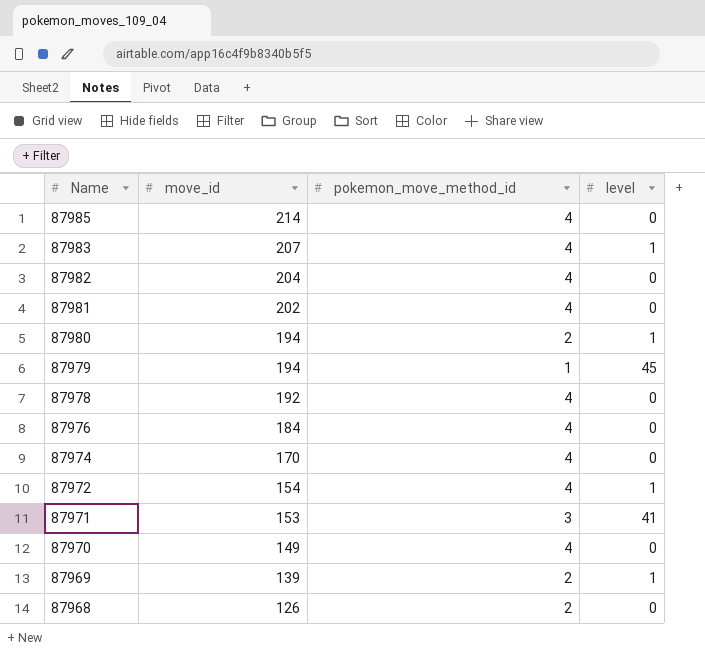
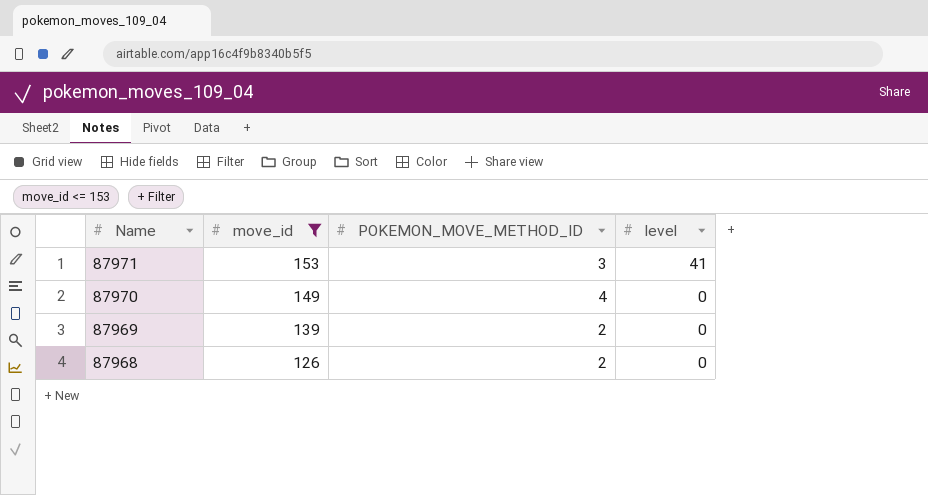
filter: none -> move_id <= 153
column name: pokemon_move_method_id -> POKEMON_MOVE_METHOD_ID
87969 | level: 1 -> 0

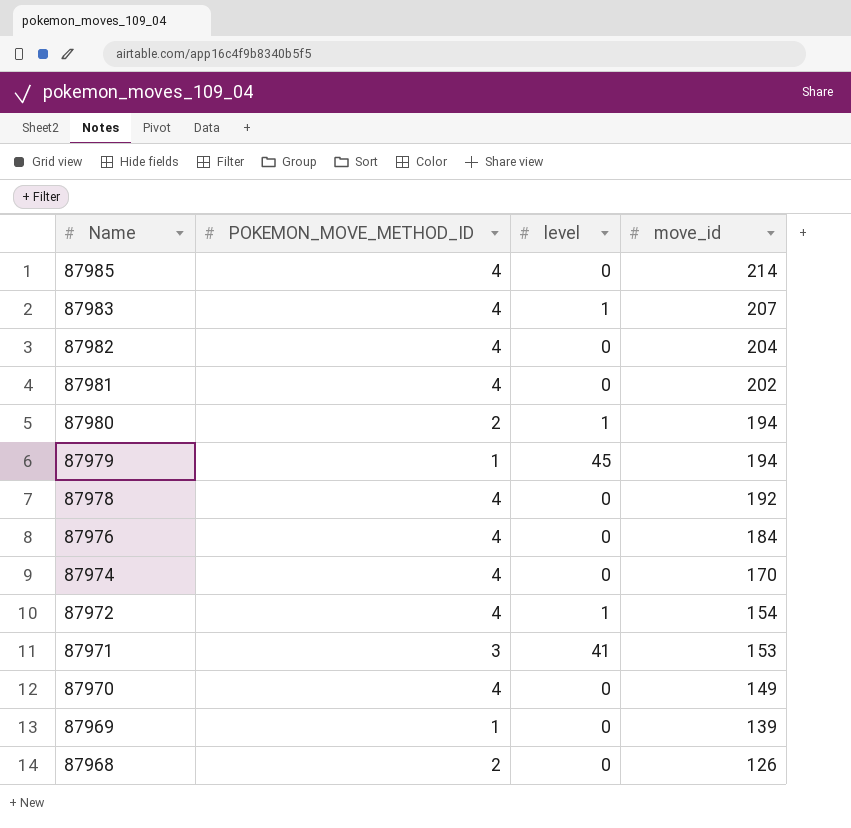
filter: move_id <= 153 -> none
column move_id | position: 2 -> 4
87969 | POKEMON_MOVE_METHOD_ID: 2 -> 1

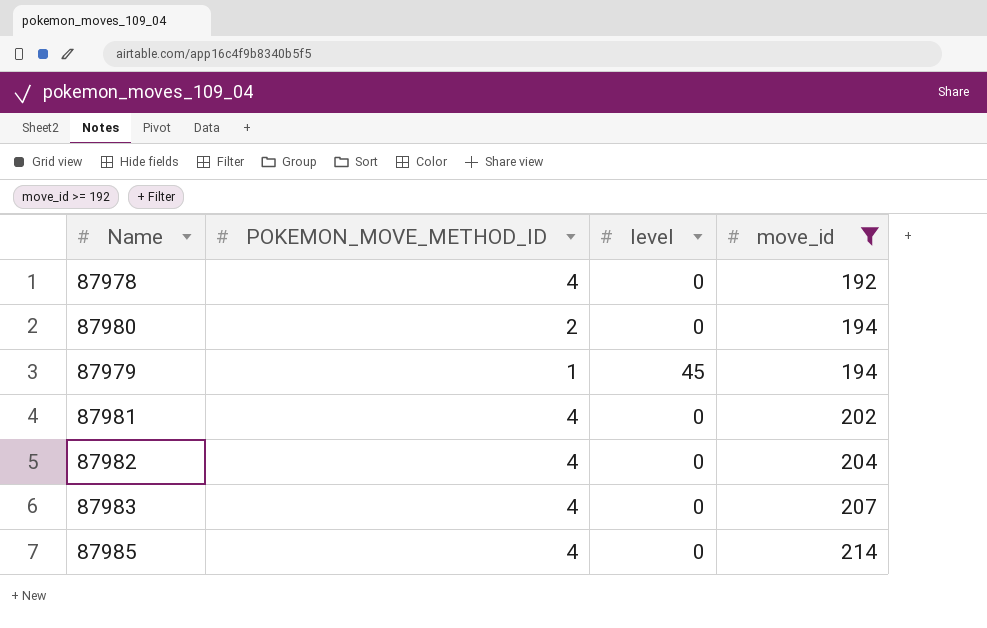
filter: none -> move_id >= 192
row order: Name descending -> move_id ascending
87980 | level: 1 -> 0
87983 | level: 1 -> 0

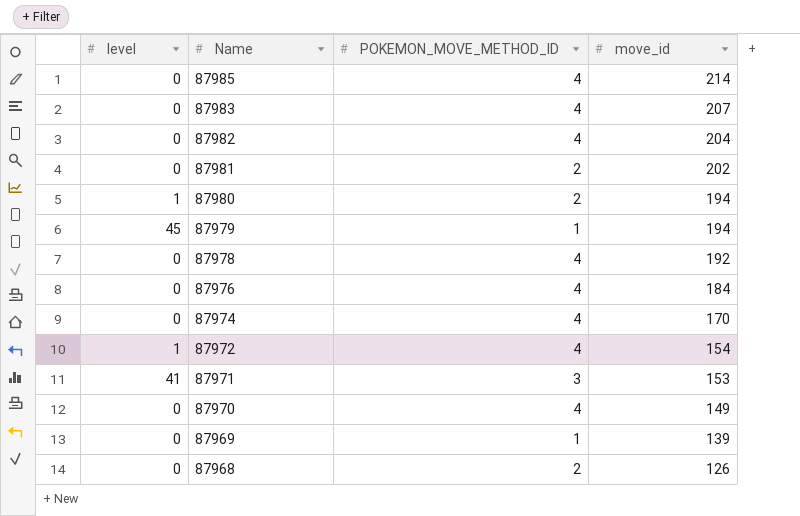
filter: move_id >= 192 -> none
row order: move_id ascending -> Name descending
column level | position: 3 -> 1
87981 | POKEMON_MOVE_METHOD_ID: 4 -> 2
87980 | level: 0 -> 1

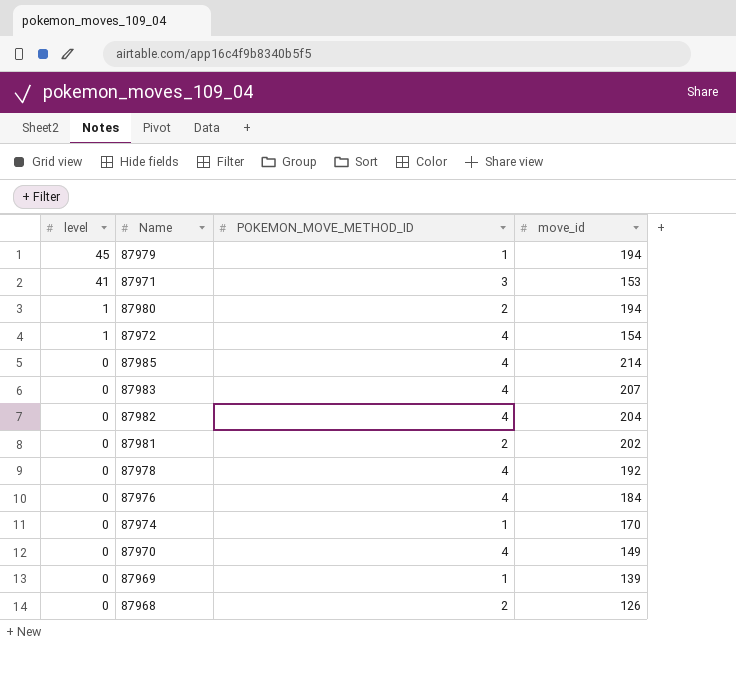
row order: Name descending -> level descending
87974 | POKEMON_MOVE_METHOD_ID: 4 -> 1

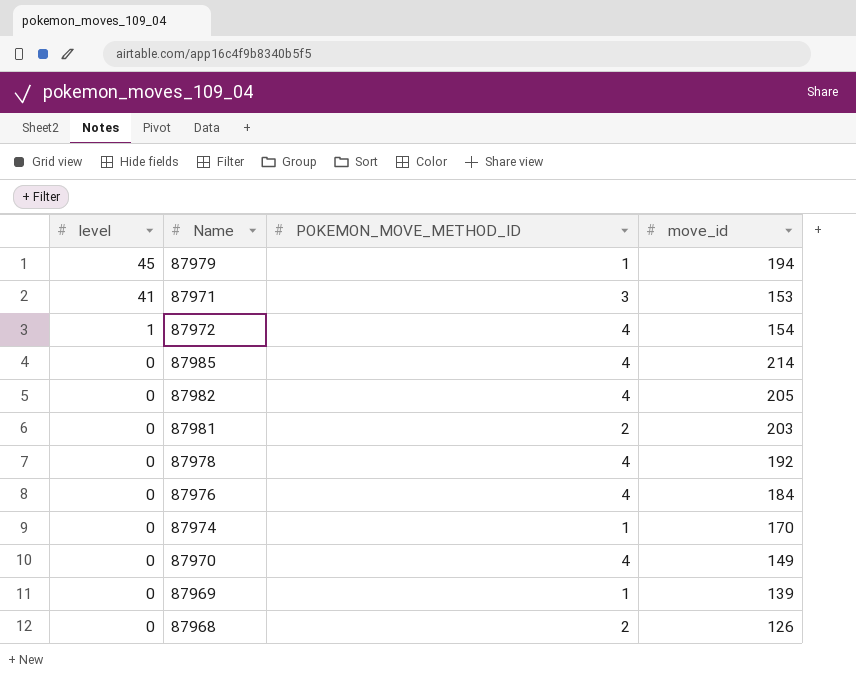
row 87980: 1 | 2 | 194 -> none
row 87983: 0 | 4 | 207 -> none
87982 | move_id: 204 -> 205
87981 | move_id: 202 -> 203

